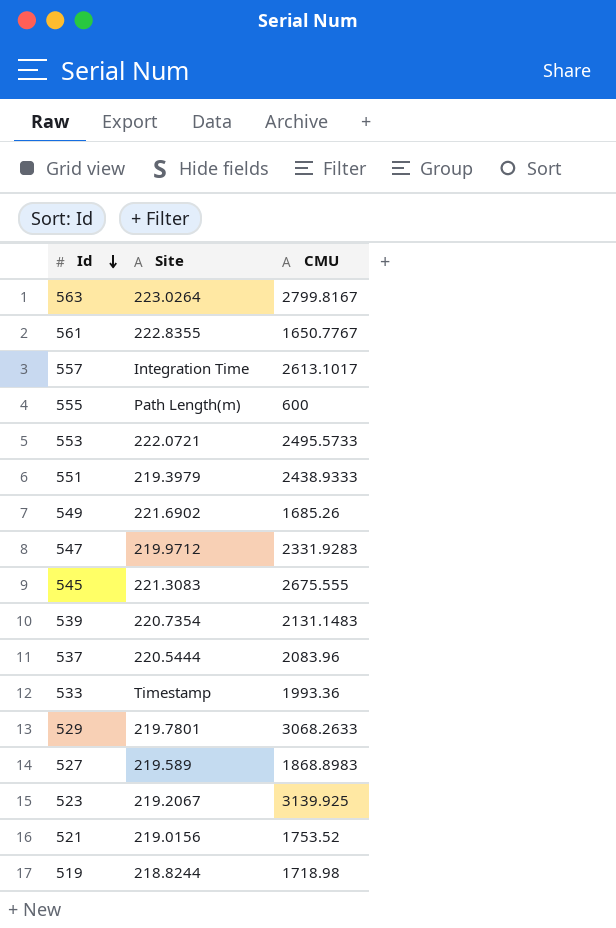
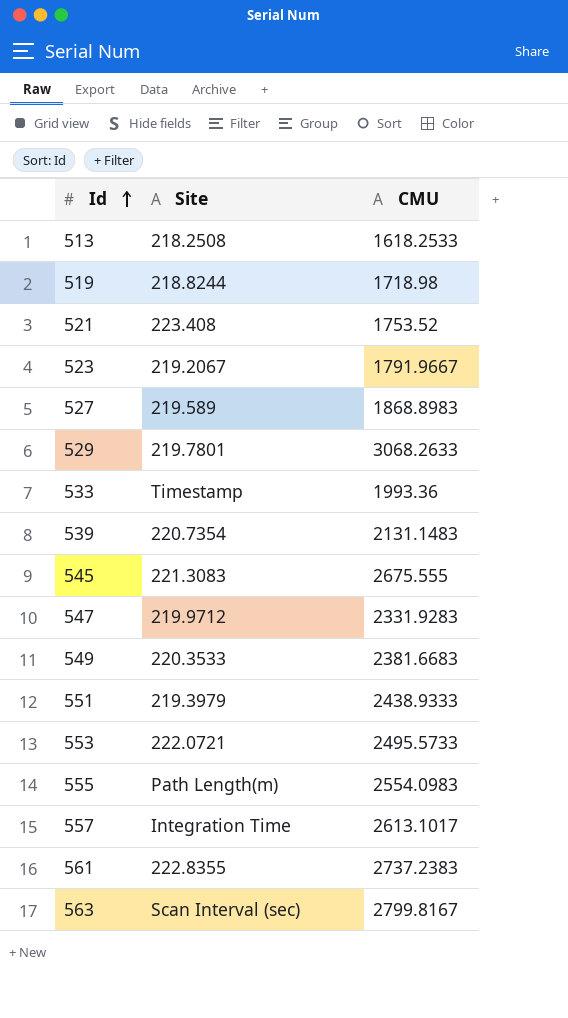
row order: Id descending -> Id ascending
row 537: 220.5444 | 2083.96 -> none
row 513: none -> 218.2508 | 1618.2533
521 | Site: 219.0156 -> 223.408
523 | CMU: 3139.925 -> 1791.9667
549 | Site: 221.6902 -> 220.3533
549 | CMU: 1685.26 -> 2381.6683
555 | CMU: 600 -> 2554.0983
561 | CMU: 1650.7767 -> 2737.2383
563 | Site: 223.0264 -> Scan Interval (sec)

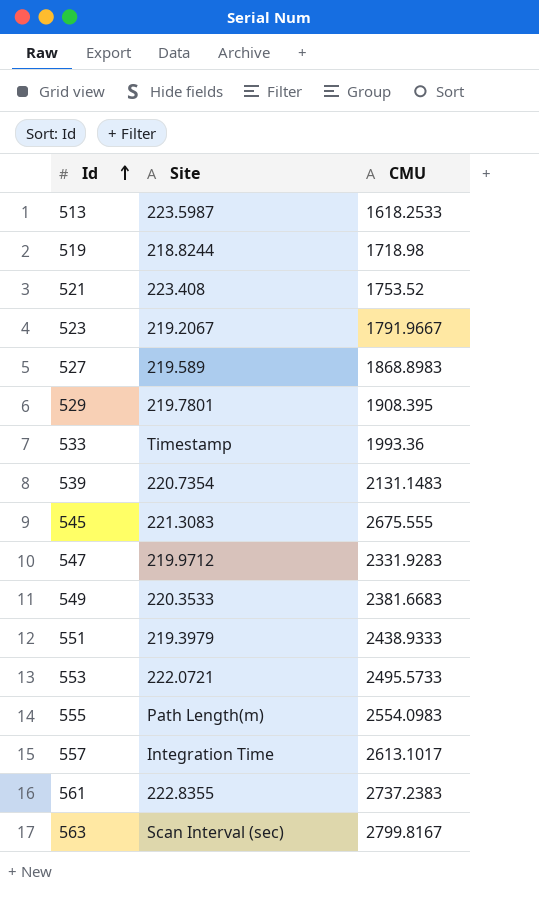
513 | Site: 218.2508 -> 223.5987
529 | CMU: 3068.2633 -> 1908.395

